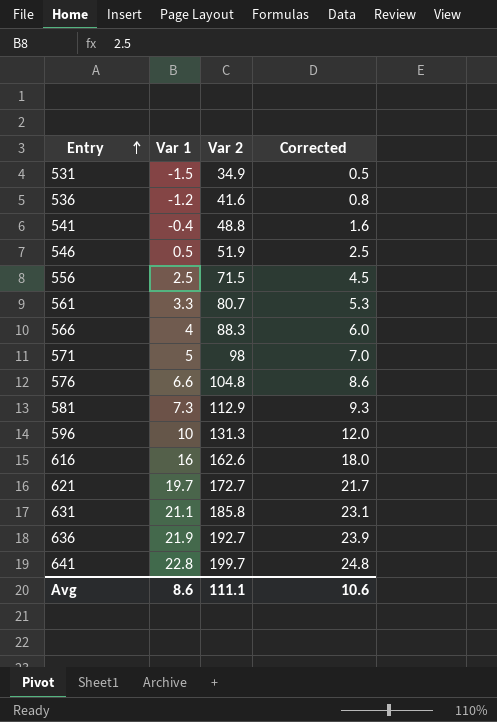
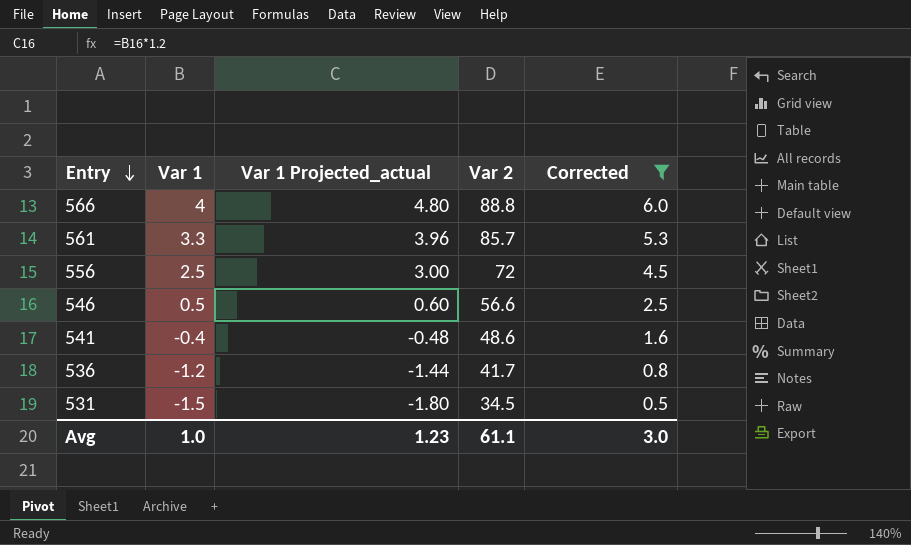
filter: none -> Corrected <= 6.0
row order: Entry ascending -> Entry descending
column Var 1 Projected_actual | formula: none -> [Var 1] * 1.2
566 | Var 2: 88.3 -> 88.8
561 | Var 2: 80.7 -> 85.7
556 | Var 2: 71.5 -> 72
546 | Var 2: 51.9 -> 56.6
541 | Var 2: 48.8 -> 48.6
536 | Var 2: 41.6 -> 41.7
531 | Var 2: 34.9 -> 34.5
Avg | Var 1: 8.6 -> 1.0
Avg | Var 2: 111.1 -> 61.1
Avg | Corrected: 10.6 -> 3.0

